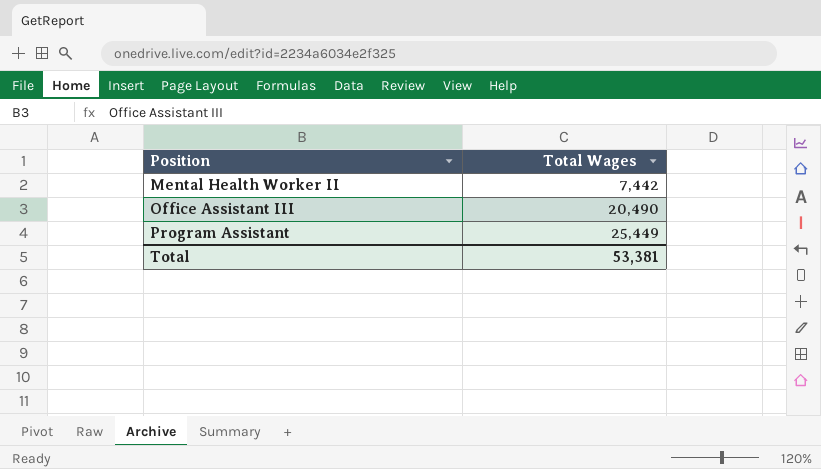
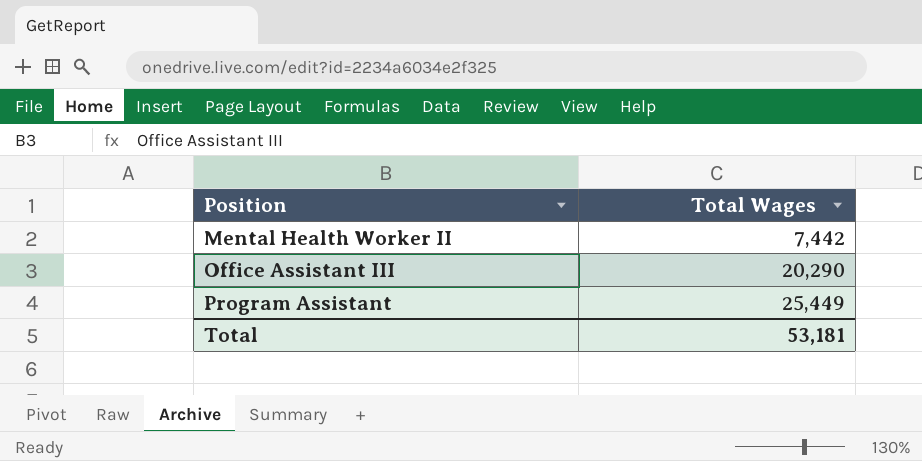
Office Assistant III | Total Wages: 20,490 -> 20,290
Total | Total Wages: 53,381 -> 53,181

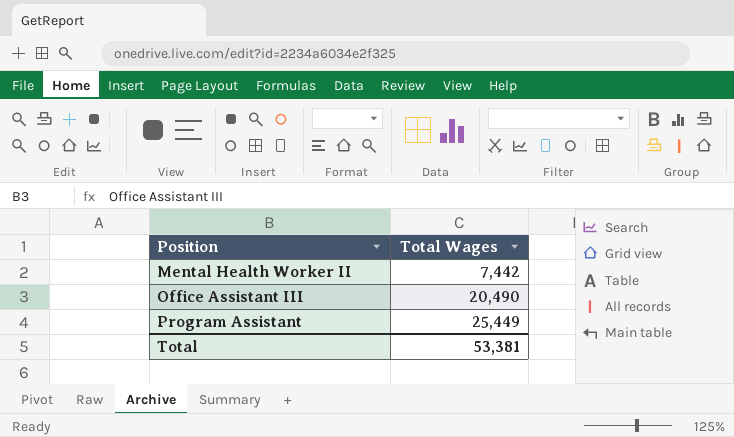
Office Assistant III | Total Wages: 20,290 -> 20,490
Total | Total Wages: 53,181 -> 53,381

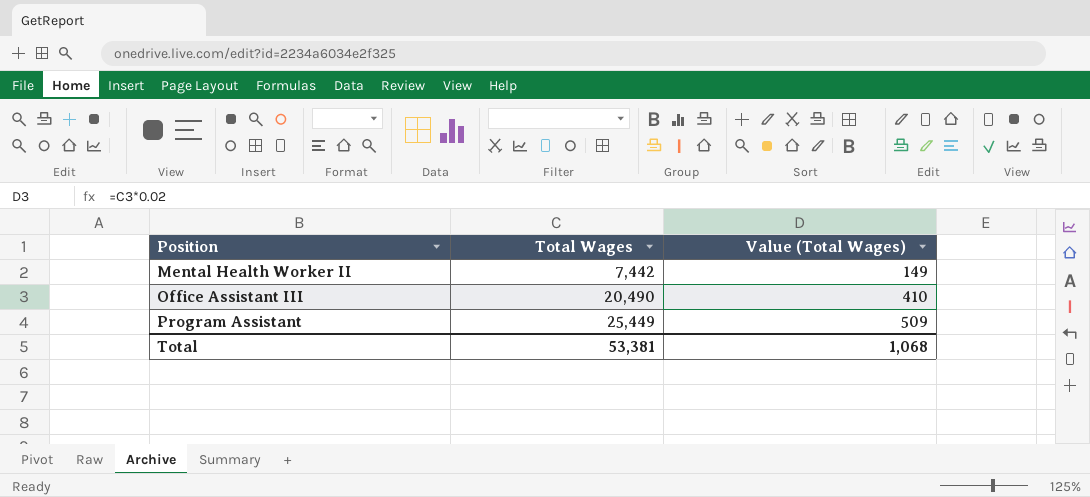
column Value (Total Wages) | formula: none -> [Total Wages] * 0.02

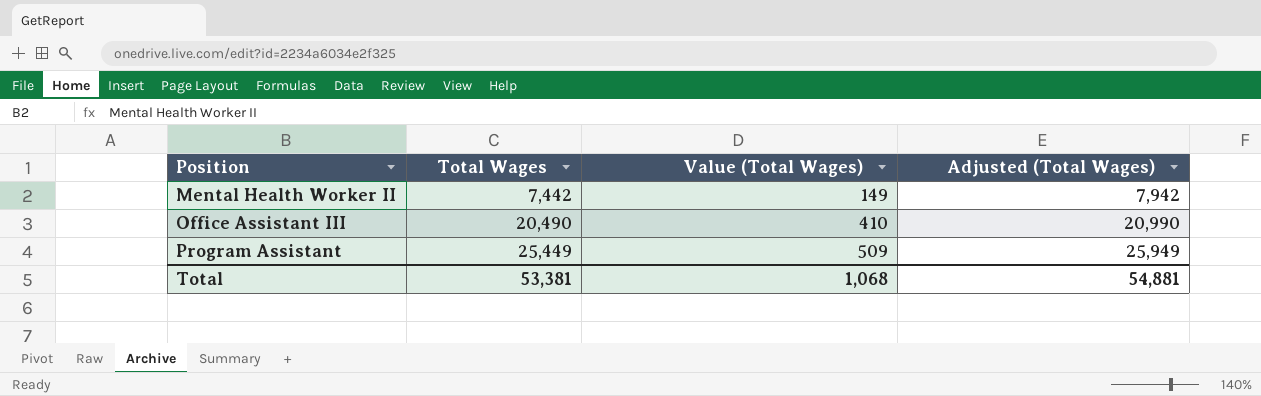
column Adjusted (Total Wages) | formula: none -> [Total Wages] + 500

